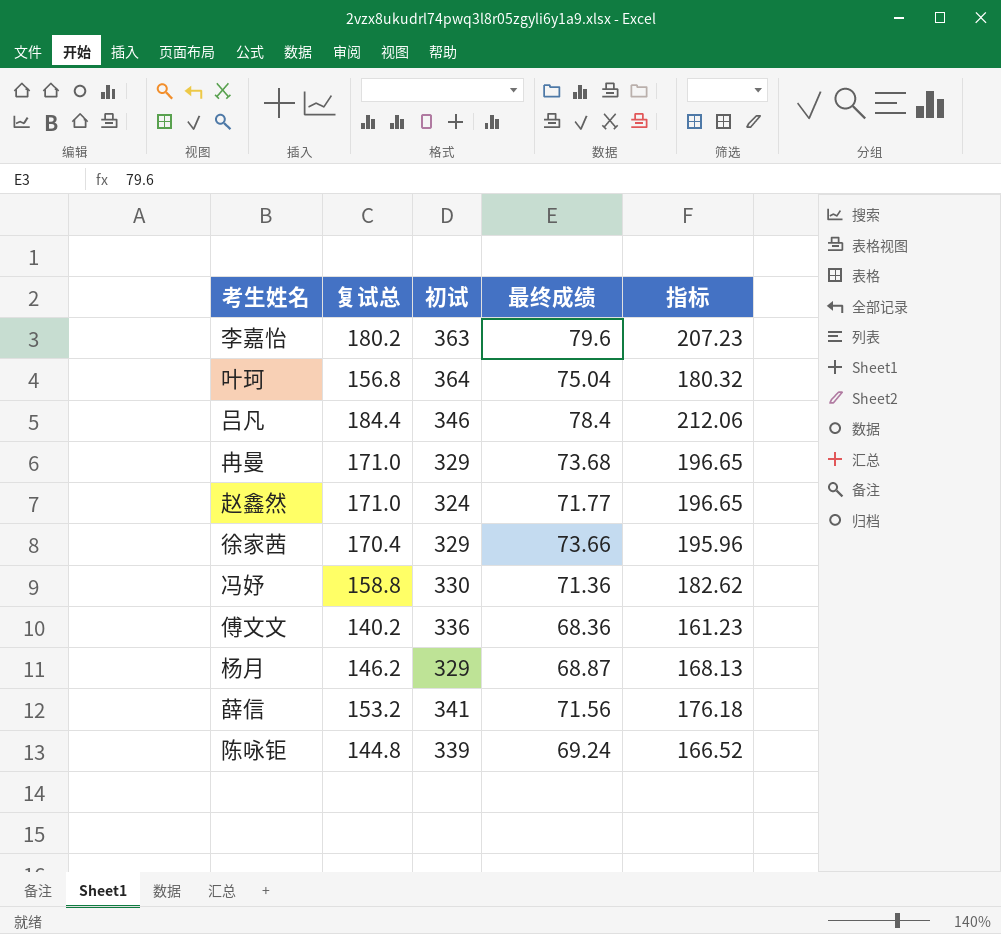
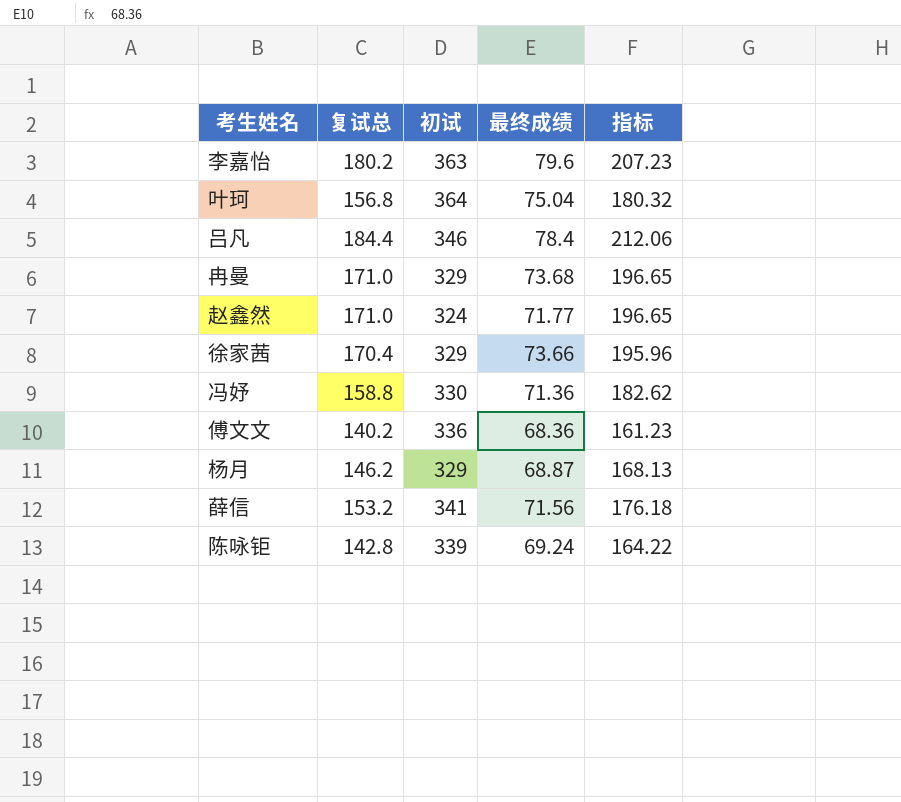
陈咏钜 | 复试总: 144.8 -> 142.8
陈咏钜 | 指标: 166.52 -> 164.22

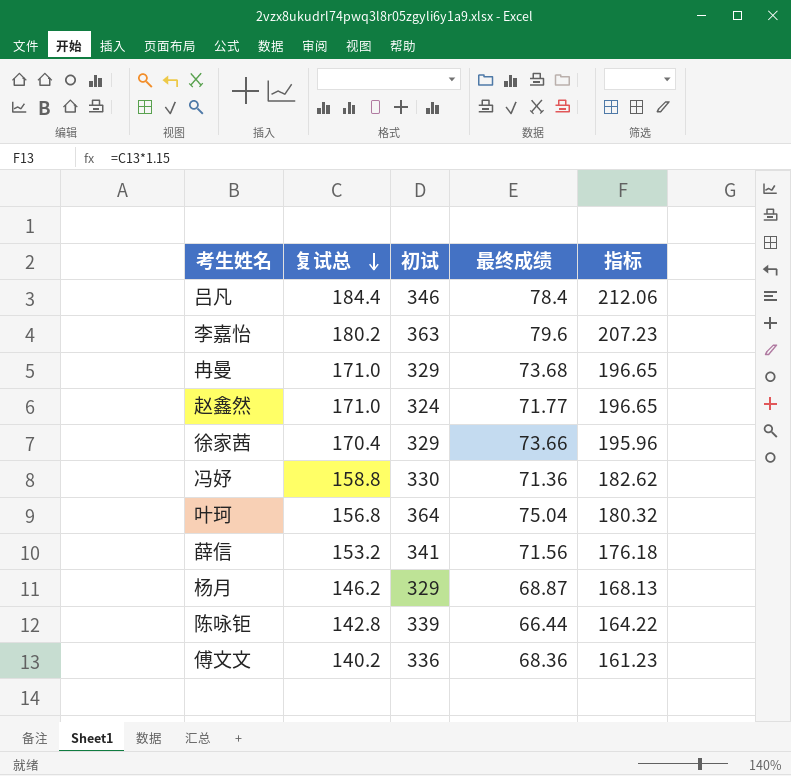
row order: none -> 复试总 descending
陈咏钜 | 最终成绩: 69.24 -> 66.44

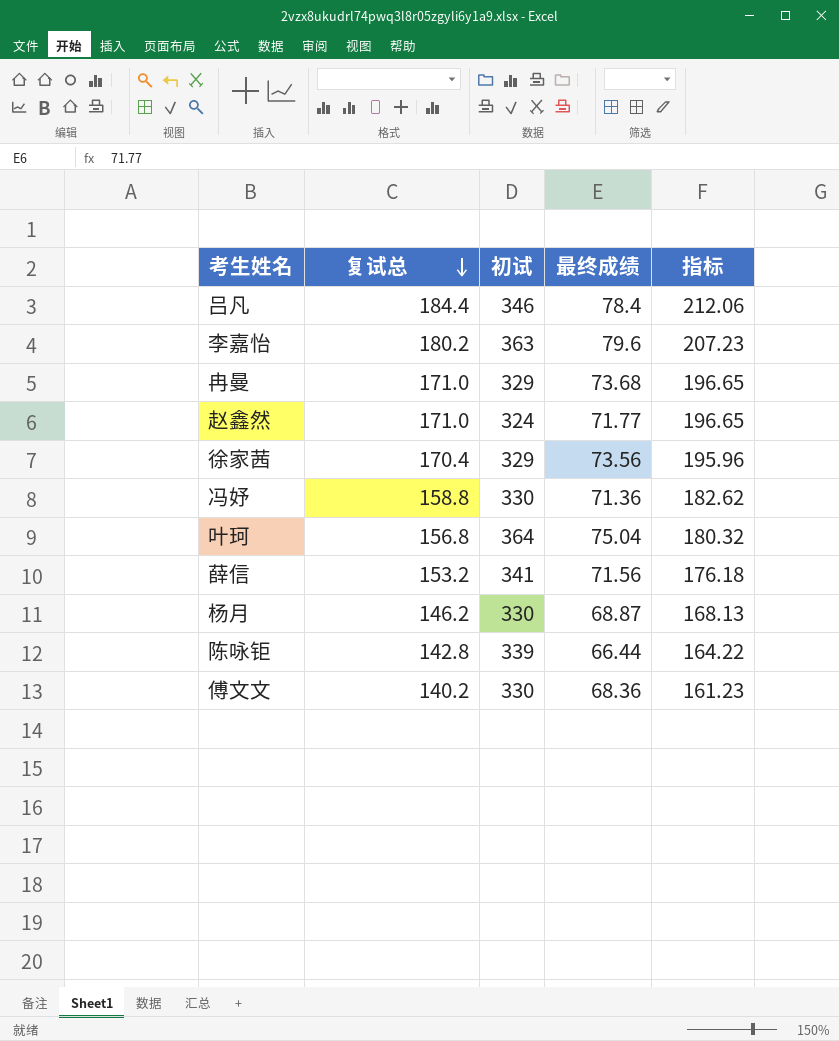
徐家茜 | 最终成绩: 73.66 -> 73.56
杨月 | 初试: 329 -> 330
傅文文 | 初试: 336 -> 330

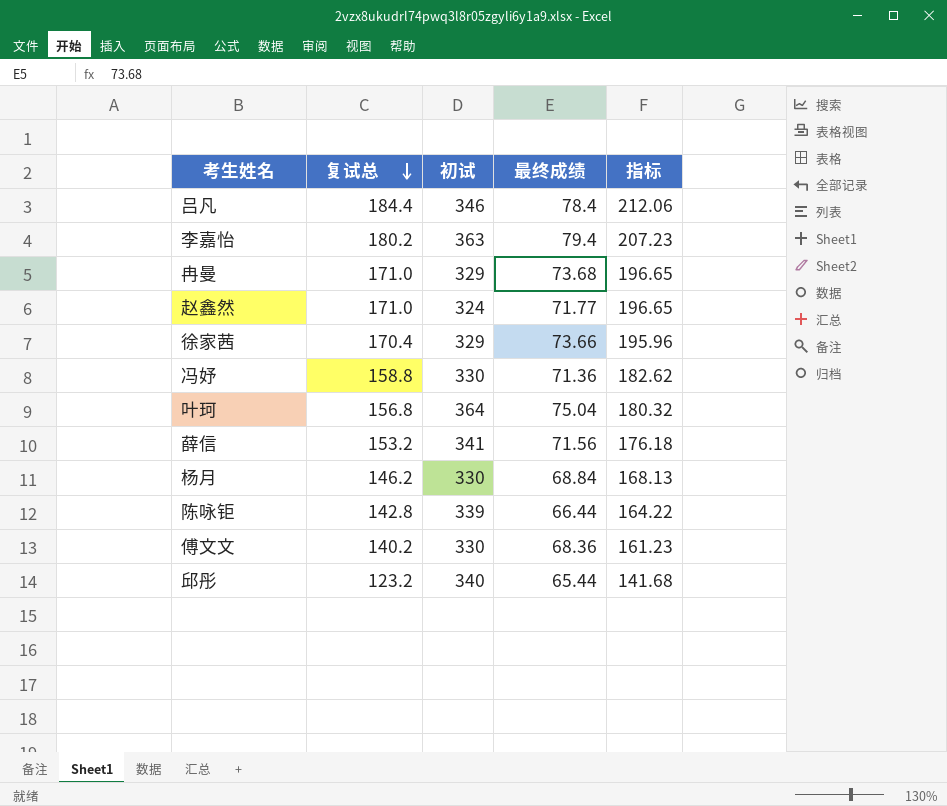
李嘉怡 | 最终成绩: 79.6 -> 79.4
徐家茜 | 最终成绩: 73.56 -> 73.66
杨月 | 最终成绩: 68.87 -> 68.84
row 邱彤: none -> 123.2 | 340 | 65.44 | 141.68

